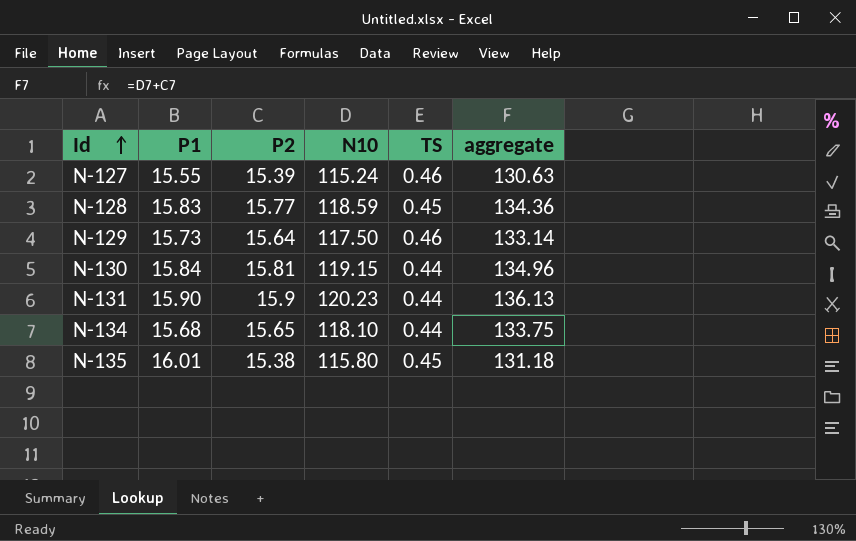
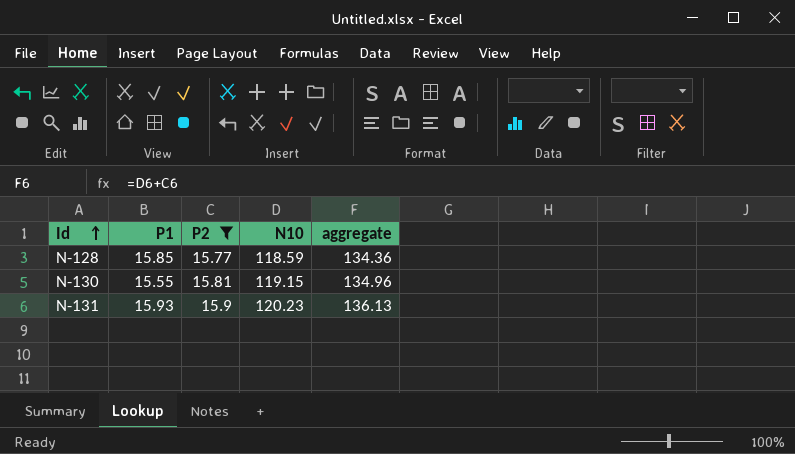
filter: none -> P2 >= 15.77
column TS | position: 5 -> none
N-128 | P1: 15.83 -> 15.85
N-130 | P1: 15.84 -> 15.55
N-131 | P1: 15.90 -> 15.93

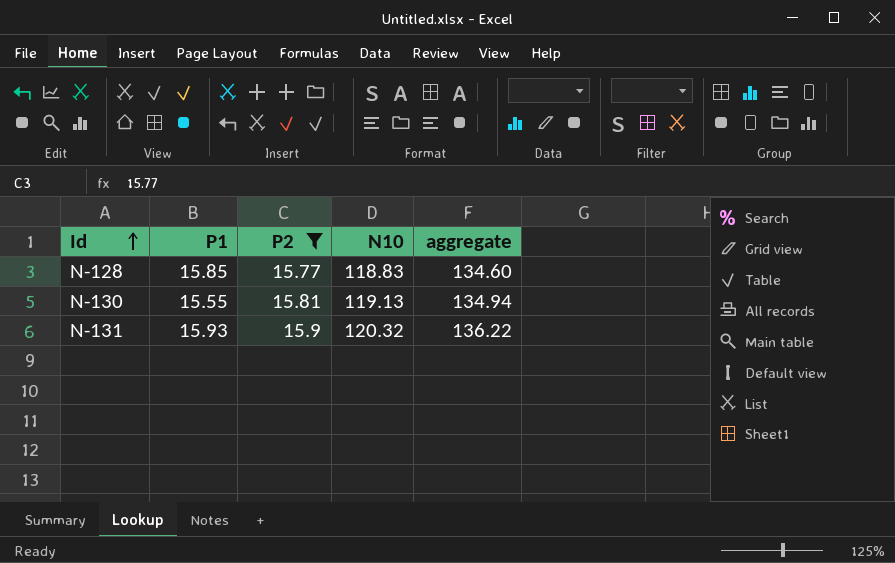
N-128 | N10: 118.59 -> 118.83
N-128 | aggregate: 134.36 -> 134.60
N-130 | N10: 119.15 -> 119.13
N-130 | aggregate: 134.96 -> 134.94
N-131 | N10: 120.23 -> 120.32
N-131 | aggregate: 136.13 -> 136.22

